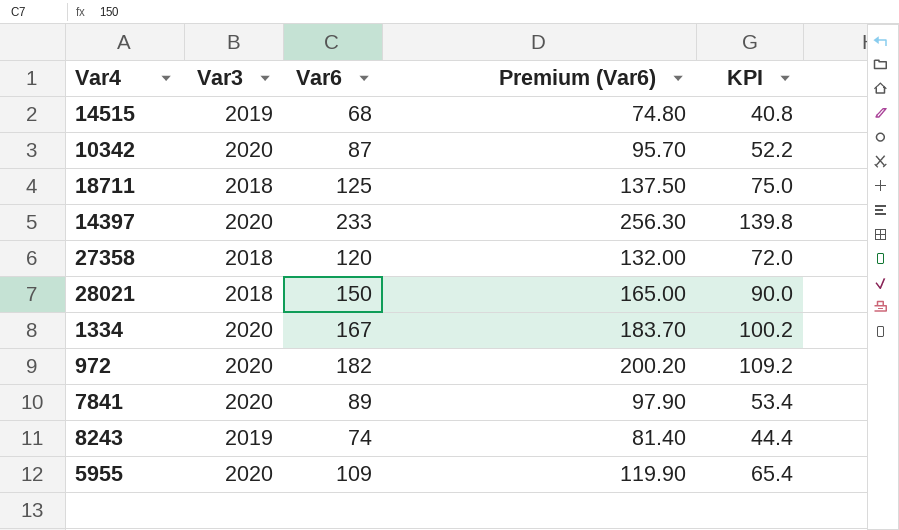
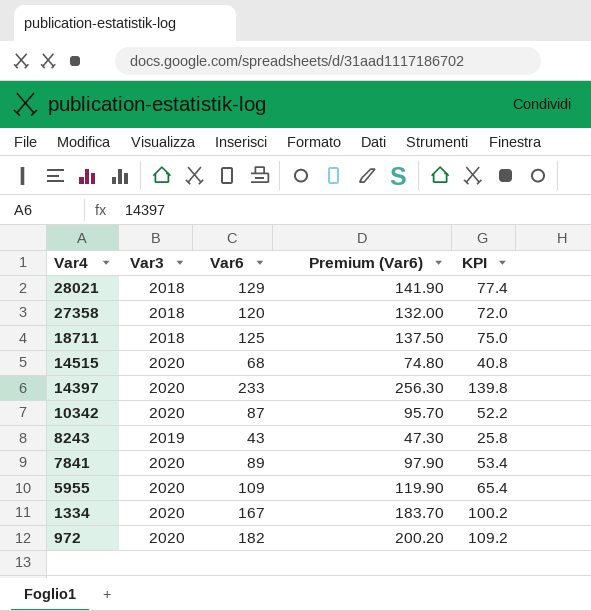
row order: none -> Var4 descending
28021 | Var6: 150 -> 129
28021 | Premium (Var6): 165.00 -> 141.90
28021 | KPI: 90.0 -> 77.4
14515 | Var3: 2019 -> 2020
8243 | Var6: 74 -> 43
8243 | Premium (Var6): 81.40 -> 47.30
8243 | KPI: 44.4 -> 25.8

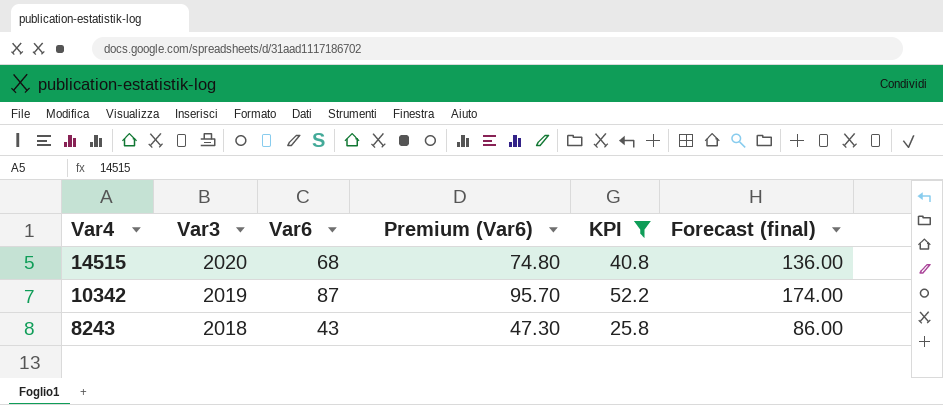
filter: none -> KPI <= 52.2
column Forecast (final) | formula: none -> [Var6] * 2
10342 | Var3: 2020 -> 2019
8243 | Var3: 2019 -> 2018

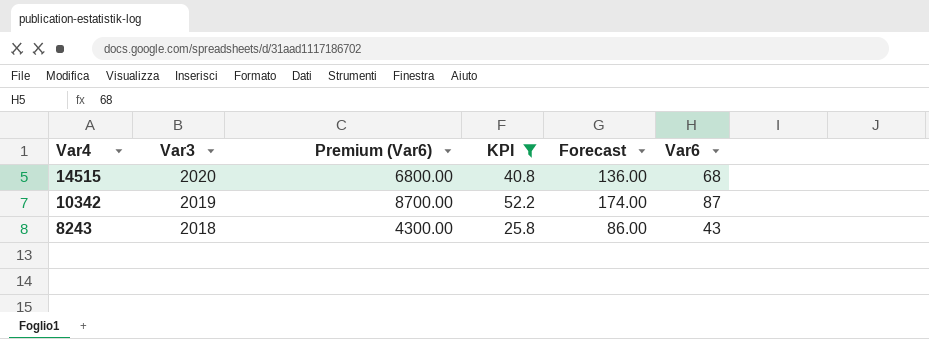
column Premium (Var6) | formula: [Var6] * 1.1 -> [Var6] * 100
column name: Forecast (final) -> Forecast
column Var6 | position: 3 -> 6

